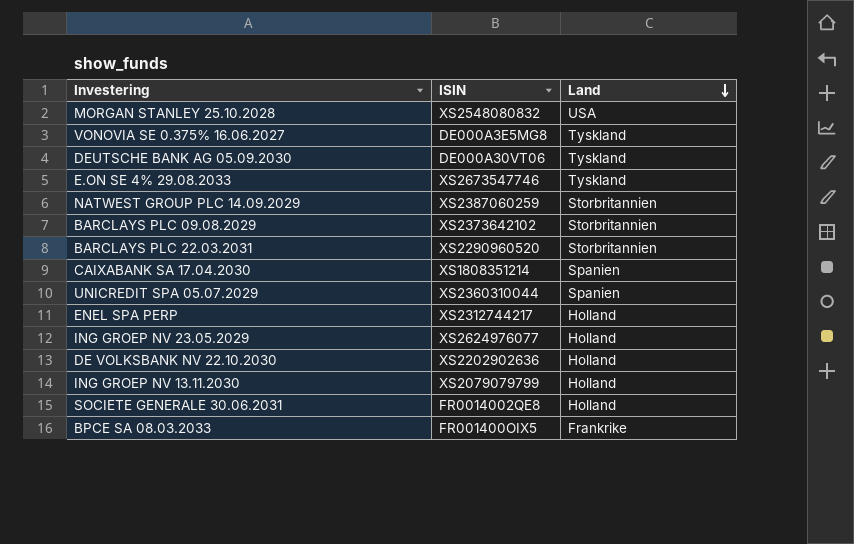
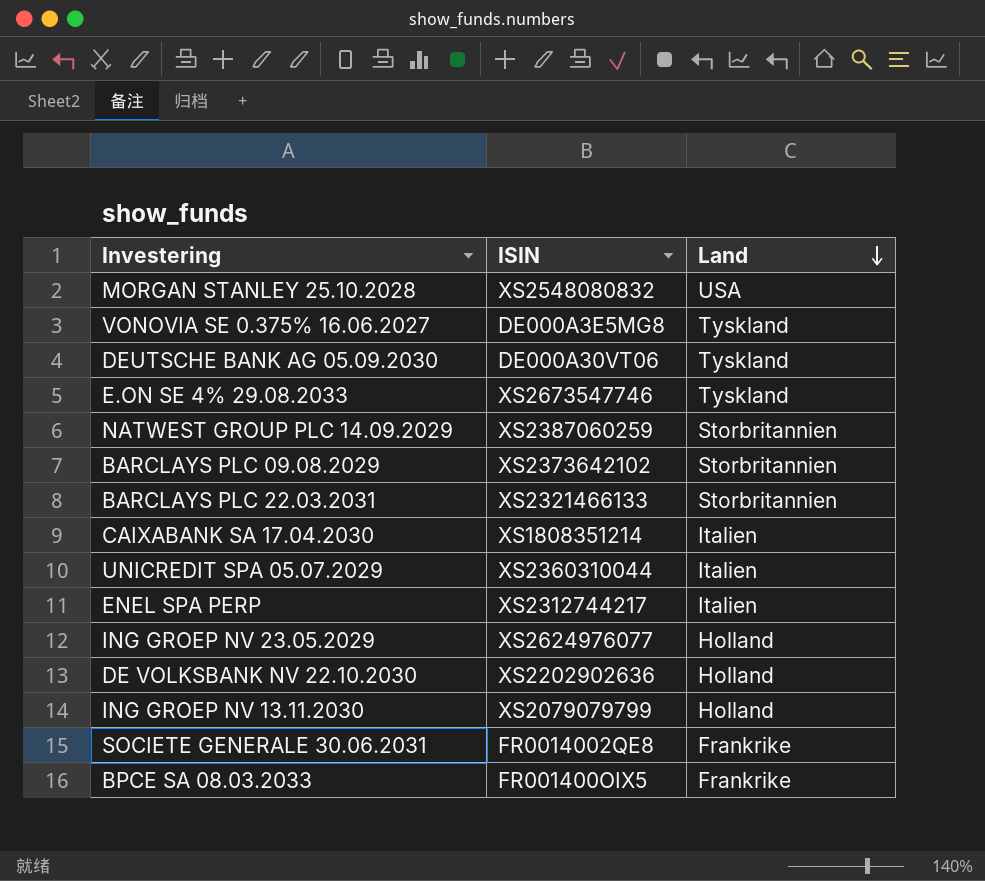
BARCLAYS PLC 22.03.2031 | ISIN: XS2290960520 -> XS2321466133
CAIXABANK SA 17.04.2030 | Land: Spanien -> Italien
UNICREDIT SPA 05.07.2029 | Land: Spanien -> Italien
ENEL SPA PERP | Land: Holland -> Italien
SOCIETE GENERALE 30.06.2031 | Land: Holland -> Frankrike

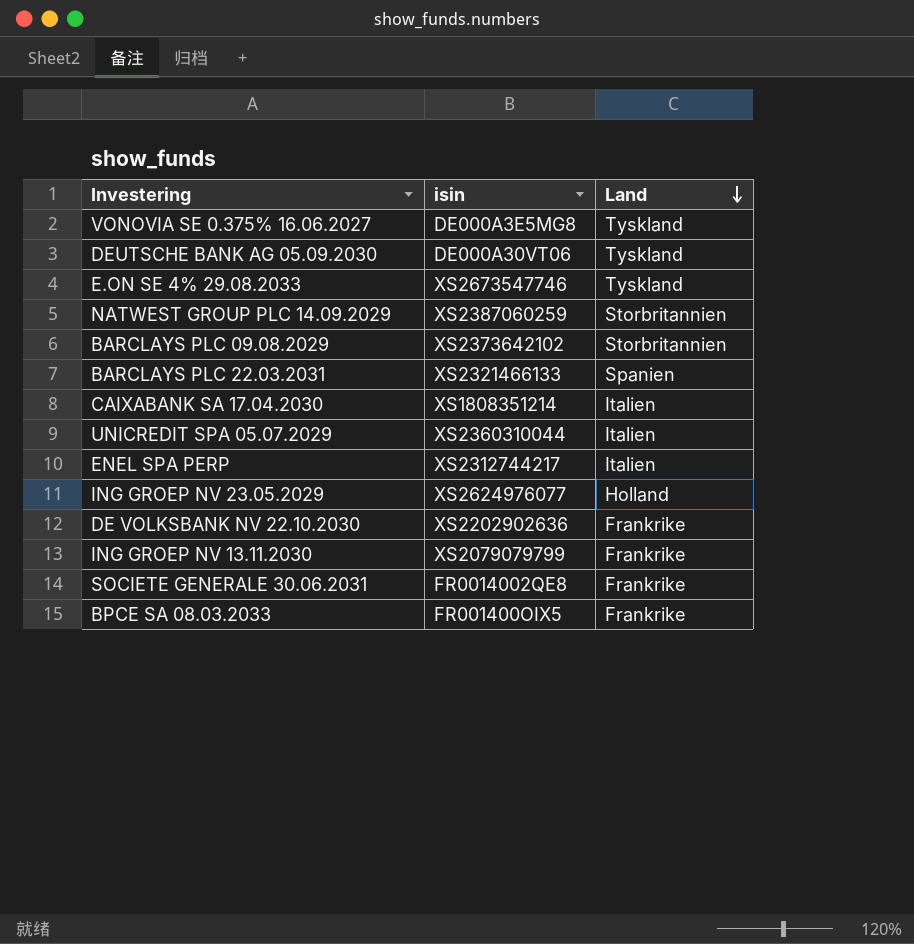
column name: ISIN -> isin
row MORGAN STANLEY 25.10.2028: XS2548080832 | USA -> none
BARCLAYS PLC 22.03.2031 | Land: Storbritannien -> Spanien
DE VOLKSBANK NV 22.10.2030 | Land: Holland -> Frankrike
ING GROEP NV 13.11.2030 | Land: Holland -> Frankrike

